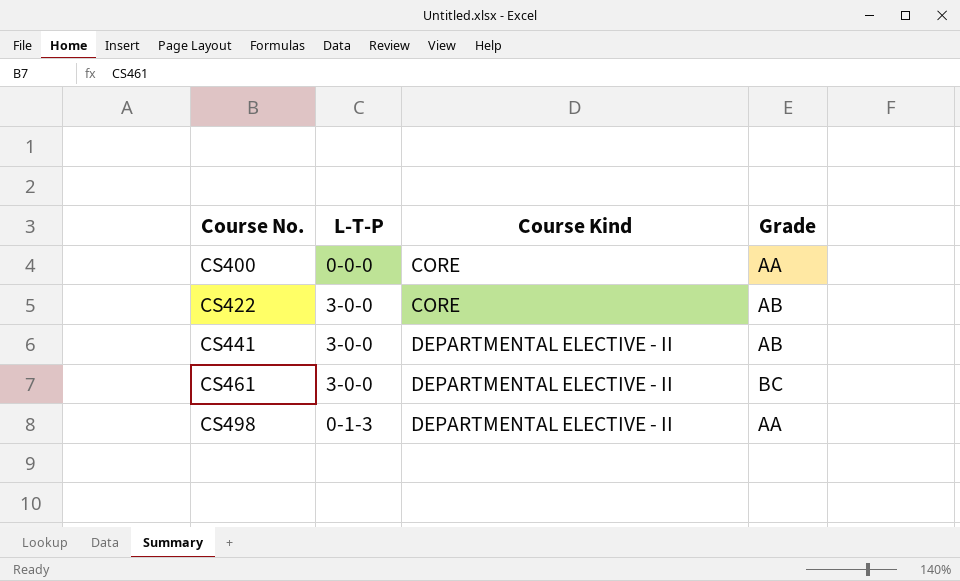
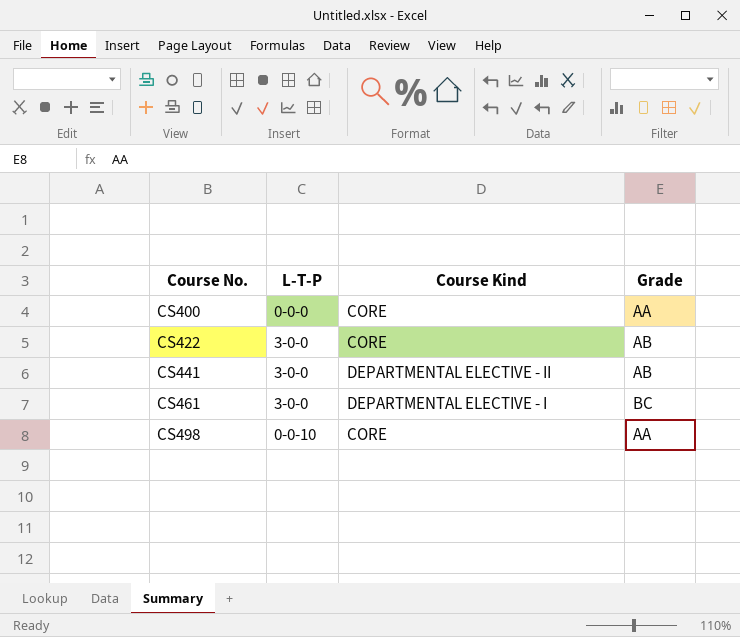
CS461 | Course Kind: DEPARTMENTAL ELECTIVE - II -> DEPARTMENTAL ELECTIVE - I
CS498 | L-T-P: 0-1-3 -> 0-0-10
CS498 | Course Kind: DEPARTMENTAL ELECTIVE - II -> CORE

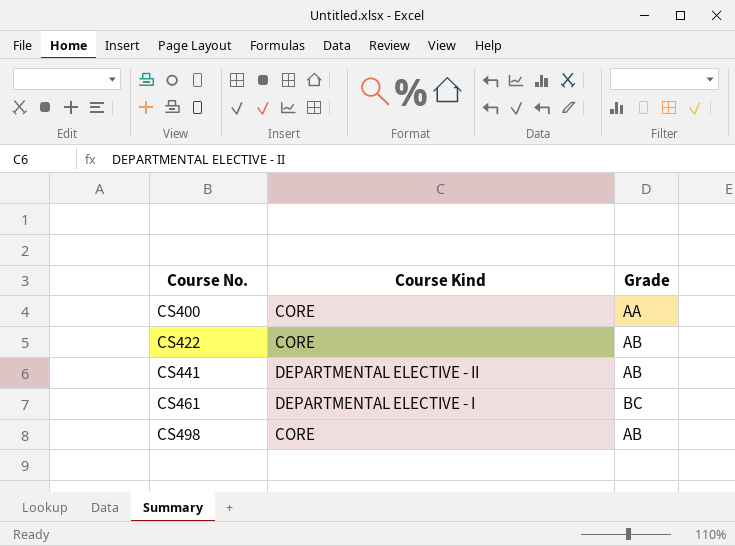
column L-T-P | position: 2 -> none
CS498 | Grade: AA -> AB

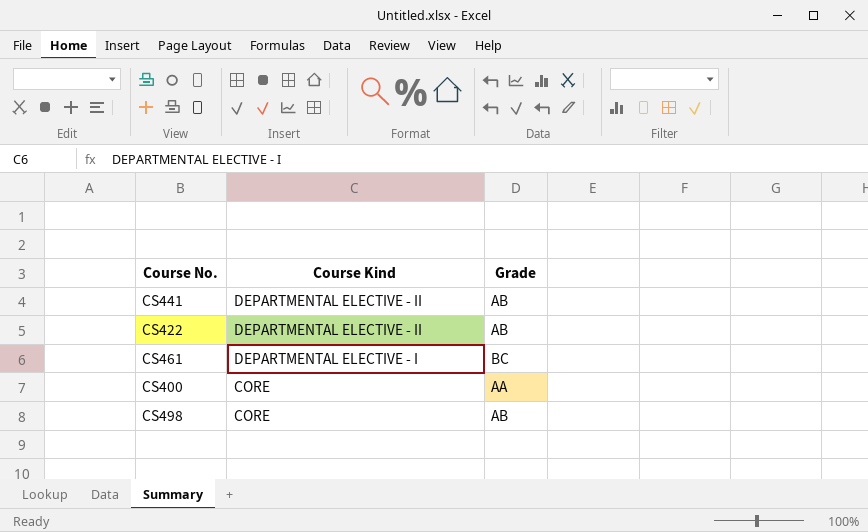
row order: Course No. ascending -> Course Kind descending
CS422 | Course Kind: CORE -> DEPARTMENTAL ELECTIVE - II

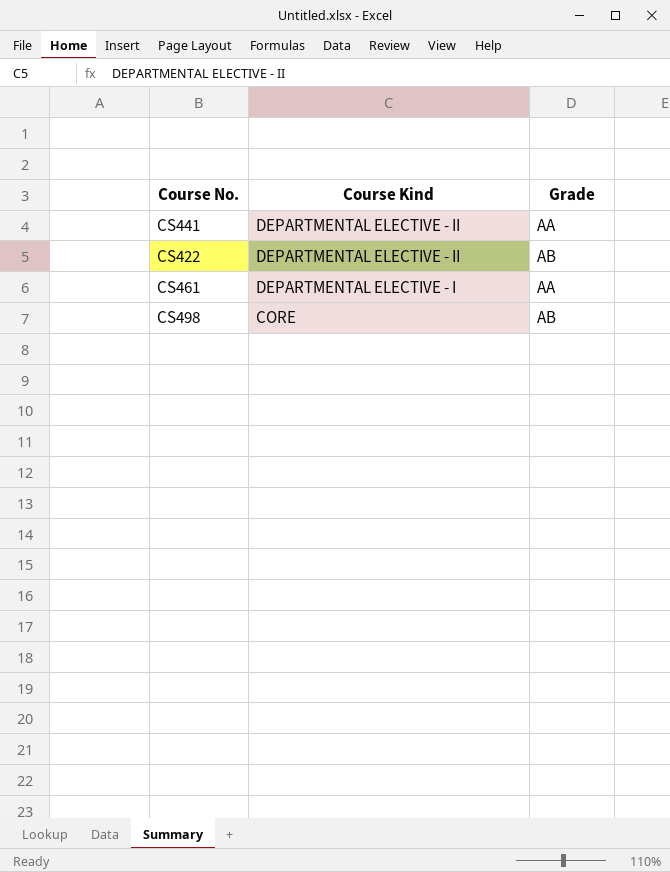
row CS400: CORE | AA -> none
CS441 | Grade: AB -> AA
CS461 | Grade: BC -> AA

